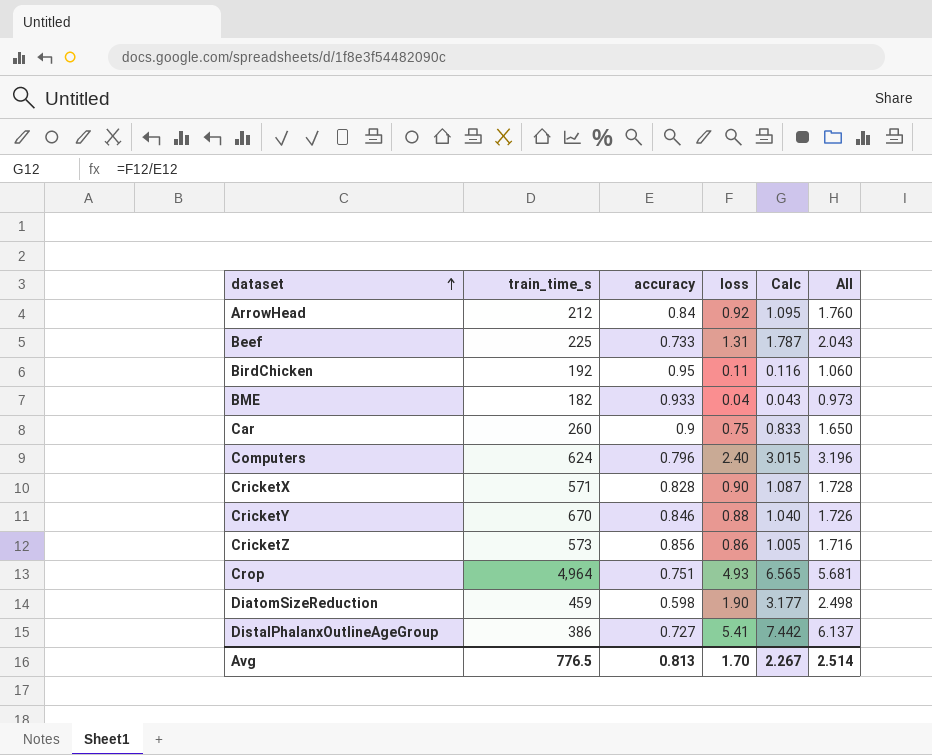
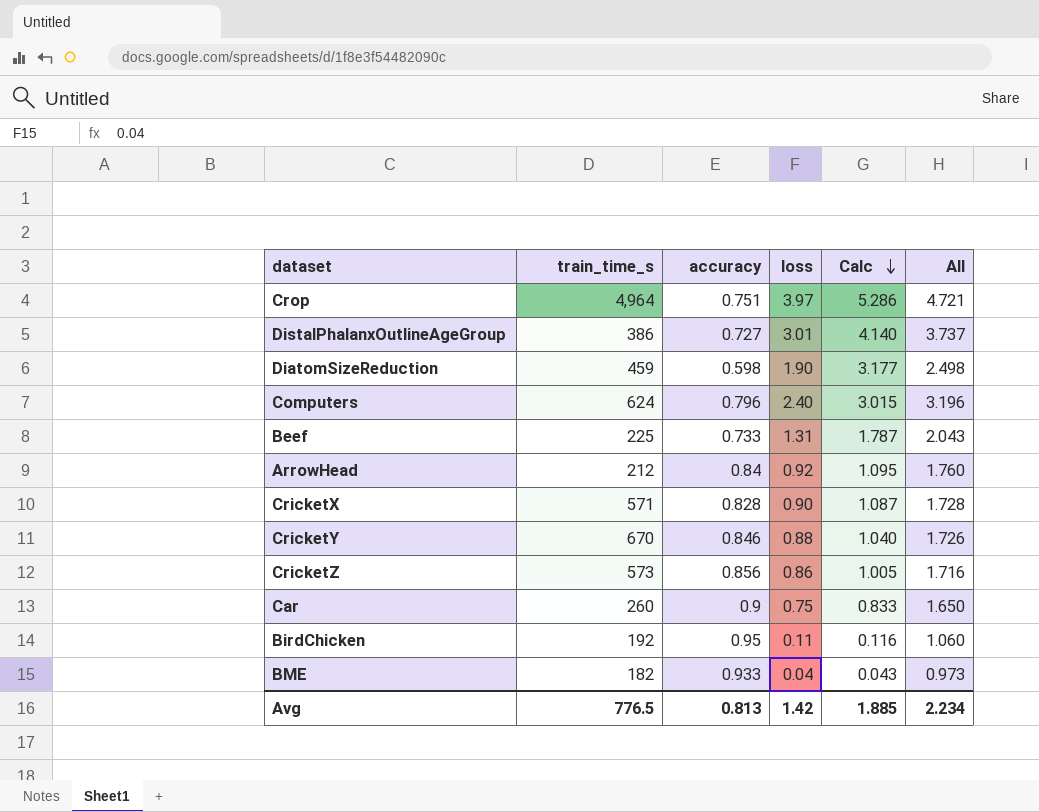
row order: dataset ascending -> Calc descending
Crop | loss: 4.93 -> 3.97
Crop | Calc: 6.565 -> 5.286
Crop | All: 5.681 -> 4.721
DistalPhalanxOutlineAgeGroup | loss: 5.41 -> 3.01
DistalPhalanxOutlineAgeGroup | Calc: 7.442 -> 4.140
DistalPhalanxOutlineAgeGroup | All: 6.137 -> 3.737
Avg | loss: 1.70 -> 1.42
Avg | Calc: 2.267 -> 1.885
Avg | All: 2.514 -> 2.234

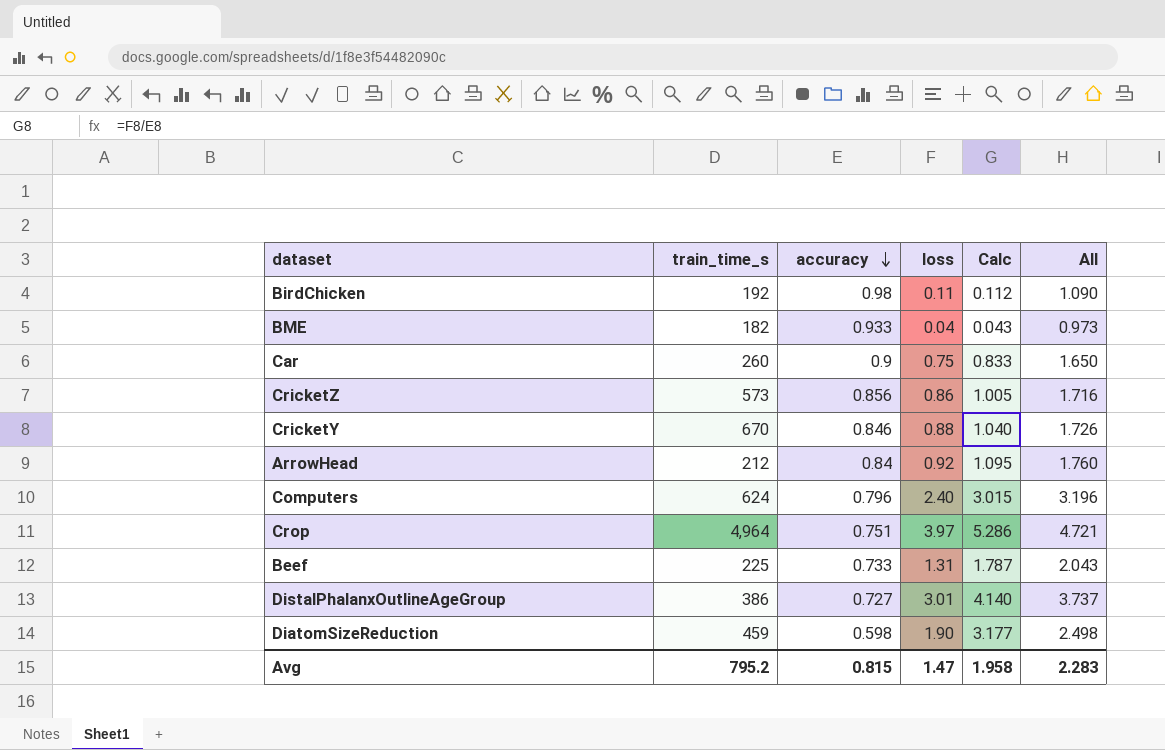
row order: Calc descending -> accuracy descending
row CricketX: 571 | 0.828 | 0.90 | 1.087 | 1.728 -> none
BirdChicken | accuracy: 0.95 -> 0.98
BirdChicken | Calc: 0.116 -> 0.112
BirdChicken | All: 1.060 -> 1.090
Avg | train_time_s: 776.5 -> 795.2
Avg | accuracy: 0.813 -> 0.815
Avg | loss: 1.42 -> 1.47
Avg | Calc: 1.885 -> 1.958
Avg | All: 2.234 -> 2.283

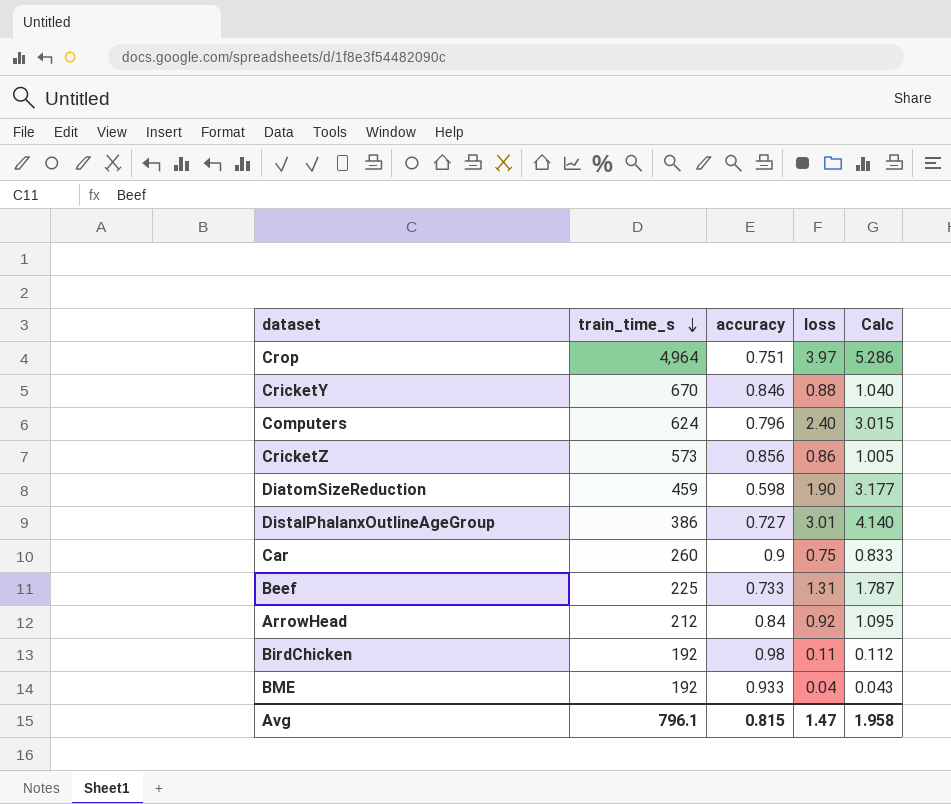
row order: accuracy descending -> train_time_s descending
column All | formula: [accuracy] + [loss] -> none
BME | train_time_s: 182 -> 192
Avg | train_time_s: 795.2 -> 796.1

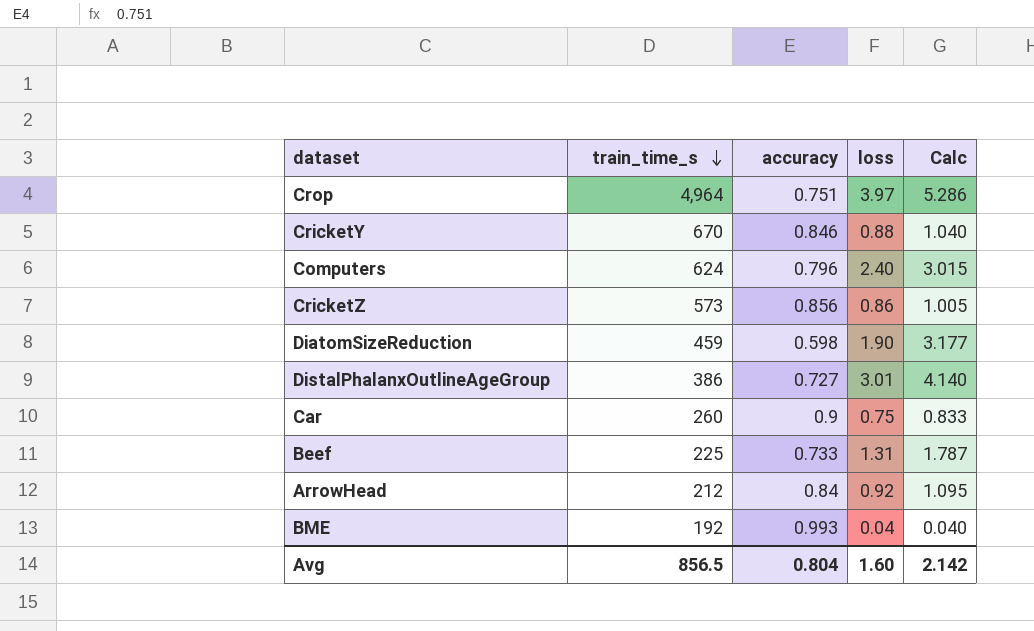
row BirdChicken: 192 | 0.98 | 0.11 | 0.112 -> none
BME | accuracy: 0.933 -> 0.993
BME | Calc: 0.043 -> 0.040
Avg | train_time_s: 796.1 -> 856.5
Avg | accuracy: 0.815 -> 0.804
Avg | loss: 1.47 -> 1.60
Avg | Calc: 1.958 -> 2.142

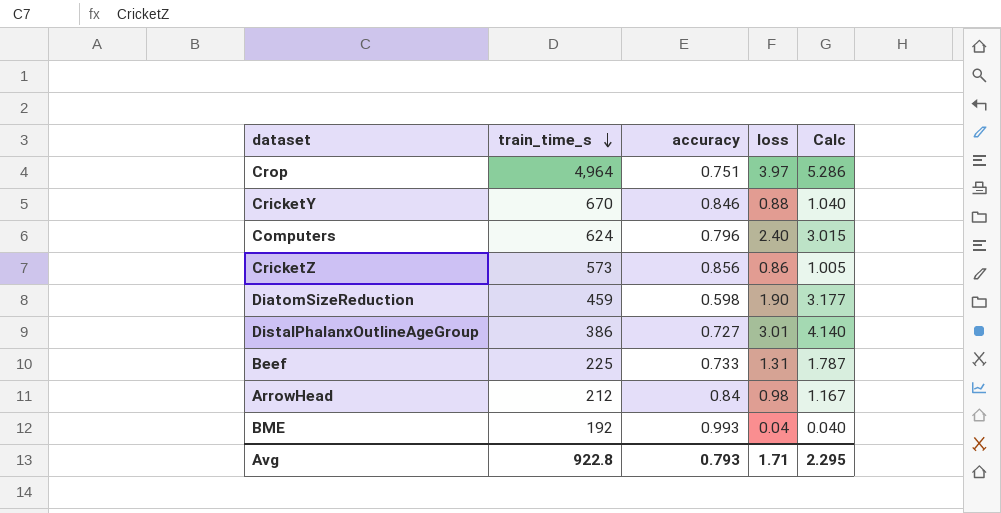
row Car: 260 | 0.9 | 0.75 | 0.833 -> none
ArrowHead | loss: 0.92 -> 0.98
ArrowHead | Calc: 1.095 -> 1.167
Avg | train_time_s: 856.5 -> 922.8
Avg | accuracy: 0.804 -> 0.793
Avg | loss: 1.60 -> 1.71
Avg | Calc: 2.142 -> 2.295

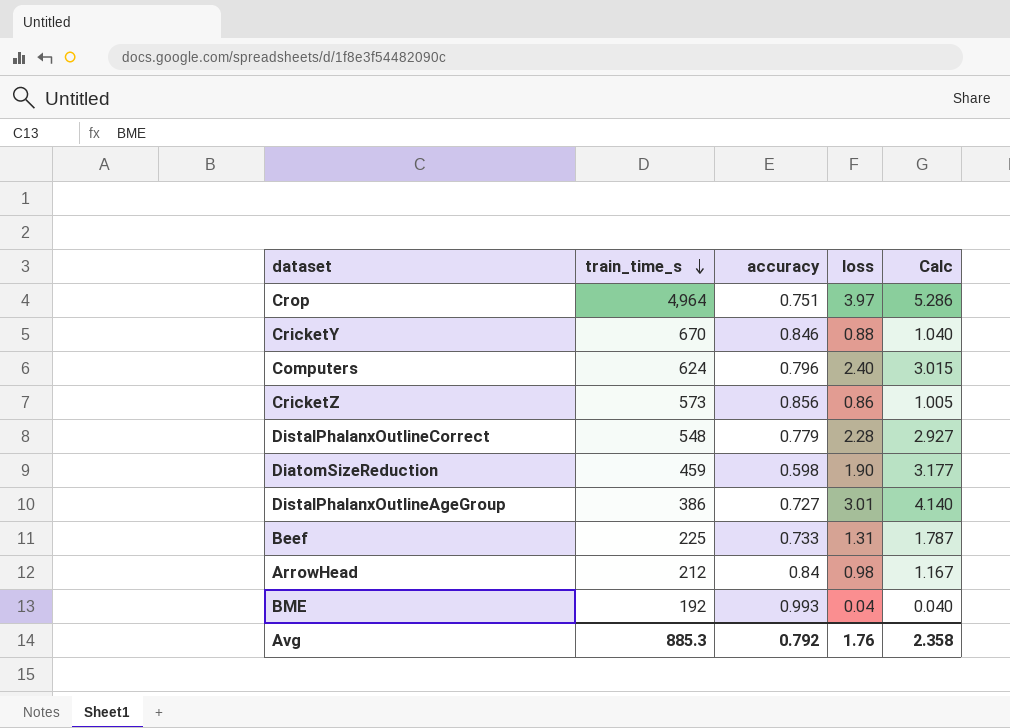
row DistalPhalanxOutlineCorrect: none -> 548 | 0.779 | 2.28 | 2.927
Avg | train_time_s: 922.8 -> 885.3
Avg | accuracy: 0.793 -> 0.792
Avg | loss: 1.71 -> 1.76
Avg | Calc: 2.295 -> 2.358

